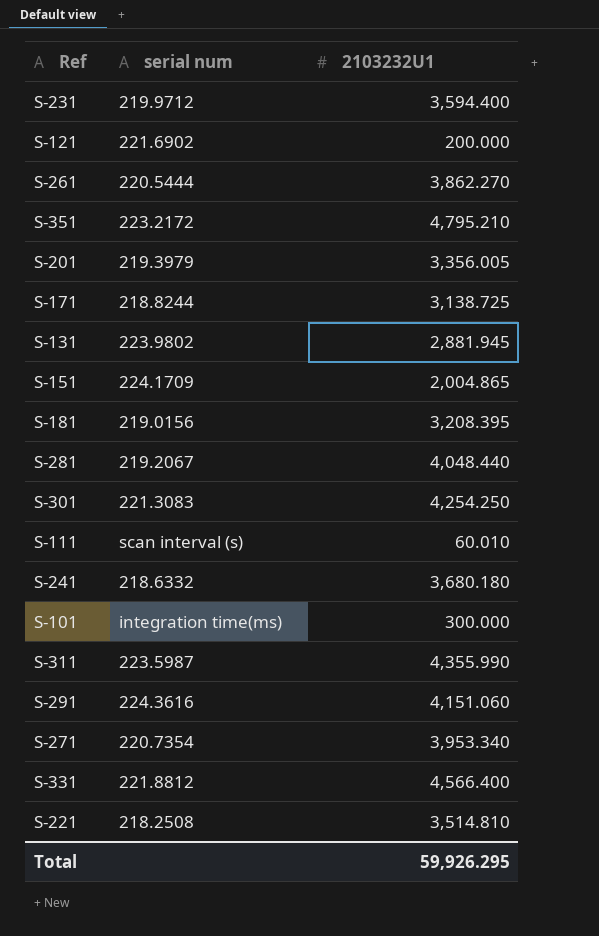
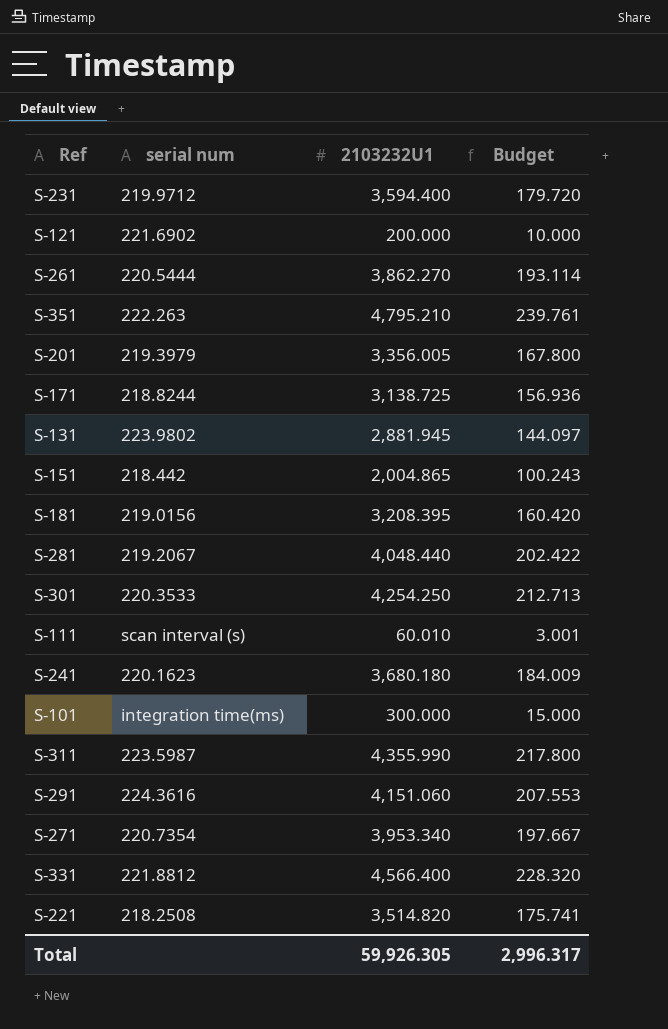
column Budget | formula: none -> [2103232U1] * 0.05
S-351 | serial num: 223.2172 -> 222.263
S-151 | serial num: 224.1709 -> 218.442
S-301 | serial num: 221.3083 -> 220.3533
S-241 | serial num: 218.6332 -> 220.1623
S-221 | 2103232U1: 3,514.810 -> 3,514.820
Total | 2103232U1: 59,926.295 -> 59,926.305

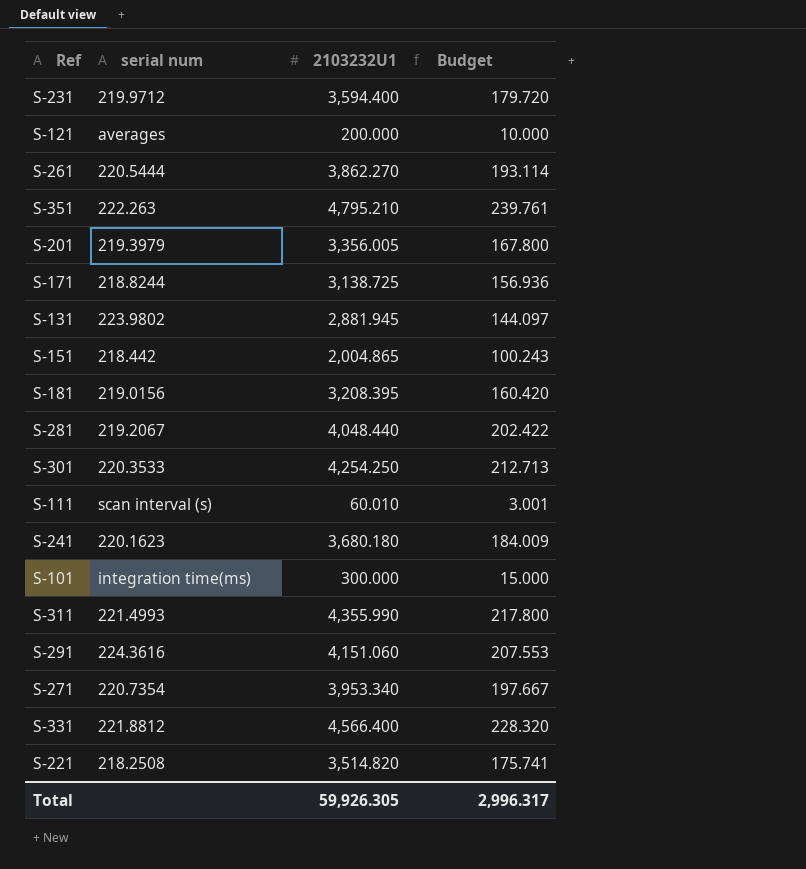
S-121 | serial num: 221.6902 -> averages
S-311 | serial num: 223.5987 -> 221.4993

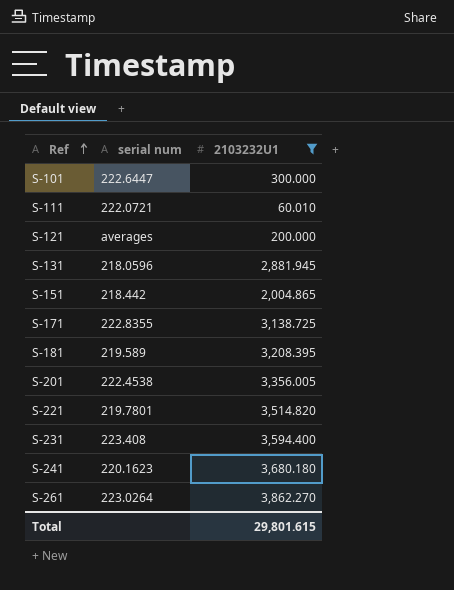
filter: none -> 2103232U1 <= 3,862.270
row order: none -> Ref ascending
column Budget | formula: [2103232U1] * 0.05 -> none
S-101 | serial num: integration time(ms) -> 222.6447
S-111 | serial num: scan interval (s) -> 222.0721
S-131 | serial num: 223.9802 -> 218.0596
S-171 | serial num: 218.8244 -> 222.8355
S-181 | serial num: 219.0156 -> 219.589
S-201 | serial num: 219.3979 -> 222.4538
S-221 | serial num: 218.2508 -> 219.7801
S-231 | serial num: 219.9712 -> 223.408
S-261 | serial num: 220.5444 -> 223.0264
Total | 2103232U1: 59,926.305 -> 29,801.615

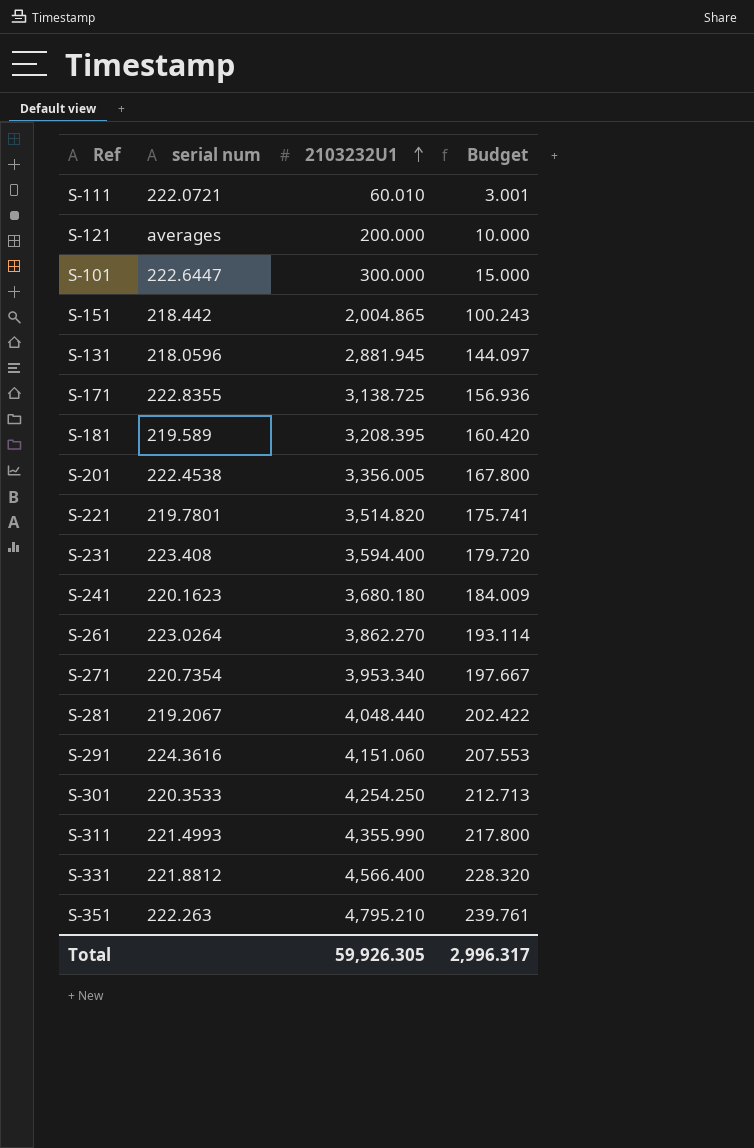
filter: 2103232U1 <= 3,862.270 -> none
row order: Ref ascending -> 2103232U1 ascending
column Budget | formula: none -> [2103232U1] * 0.05
Total | 2103232U1: 29,801.615 -> 59,926.305

